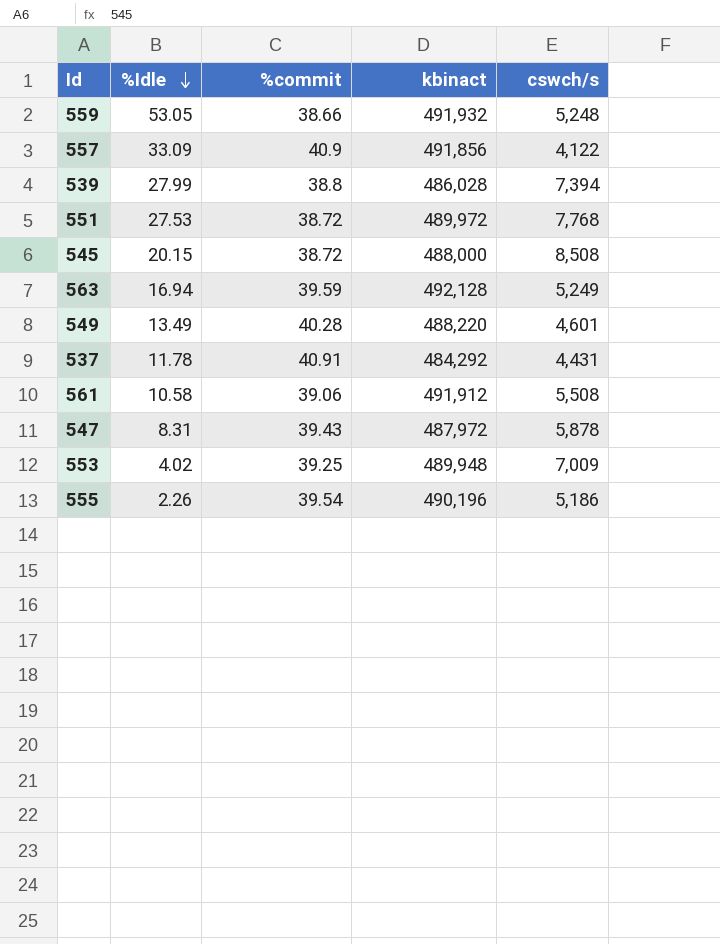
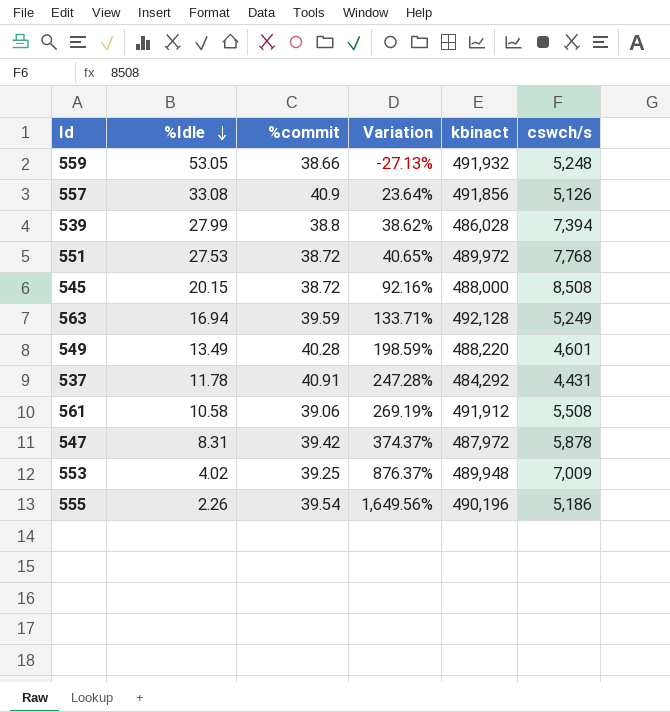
column Variation | formula: none -> ([%commit] - [%Idle]) / [%Idle]
557 | %Idle: 33.09 -> 33.08
557 | cswch/s: 4,122 -> 5,126
547 | %commit: 39.43 -> 39.42

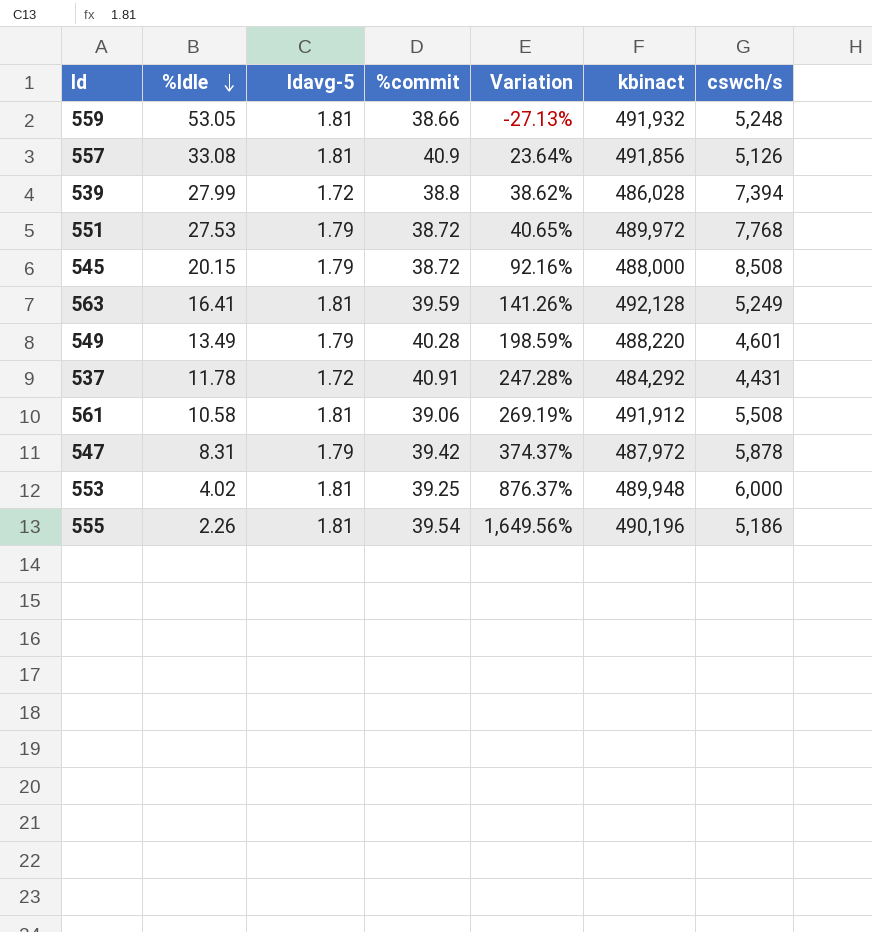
column ldavg-5 | position: none -> 3
563 | %Idle: 16.94 -> 16.41
563 | Variation: 133.71% -> 141.26%
553 | cswch/s: 7,009 -> 6,000

